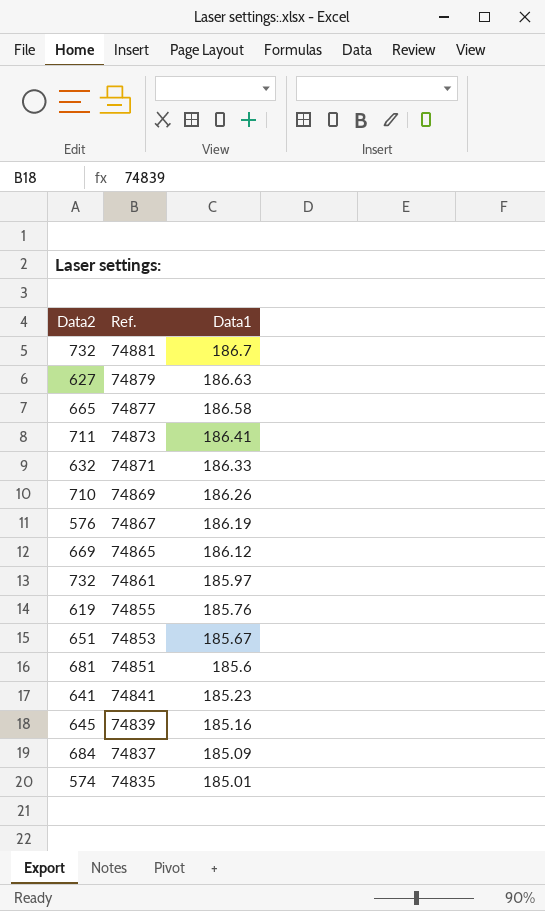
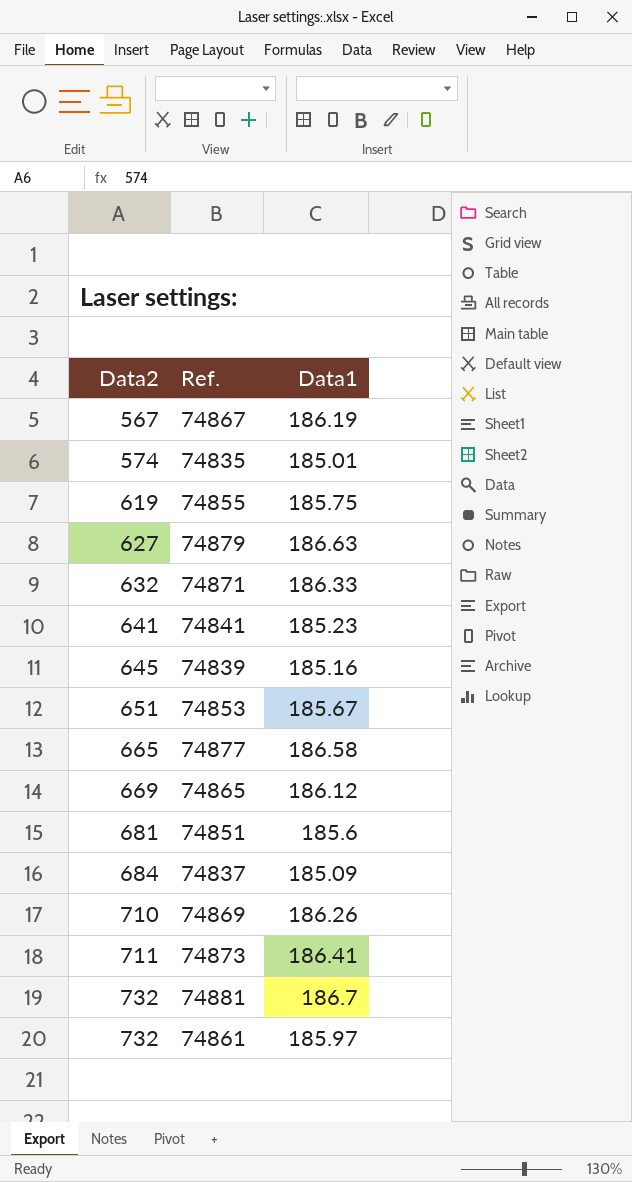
row order: Ref. descending -> Data2 ascending
74867 | Data2: 576 -> 567
74855 | Data1: 185.76 -> 185.75

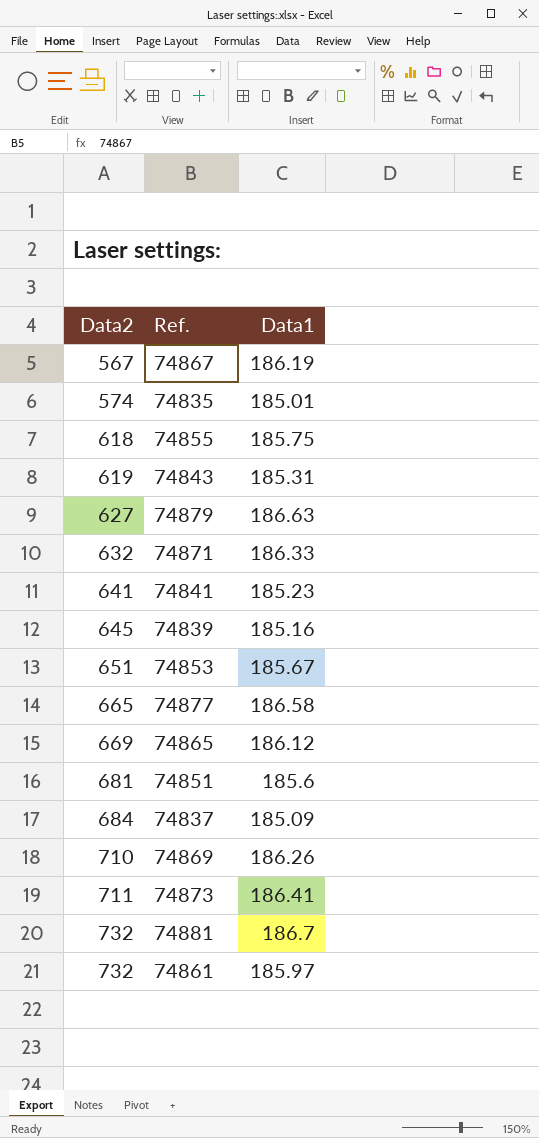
74855 | Data2: 619 -> 618
row 74843: none -> 619 | 185.31

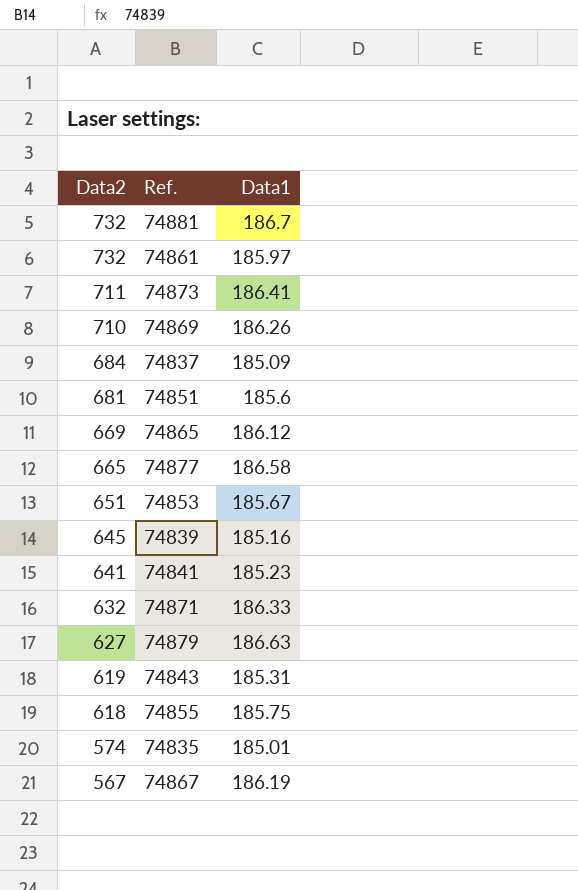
row order: Data2 ascending -> Data2 descending

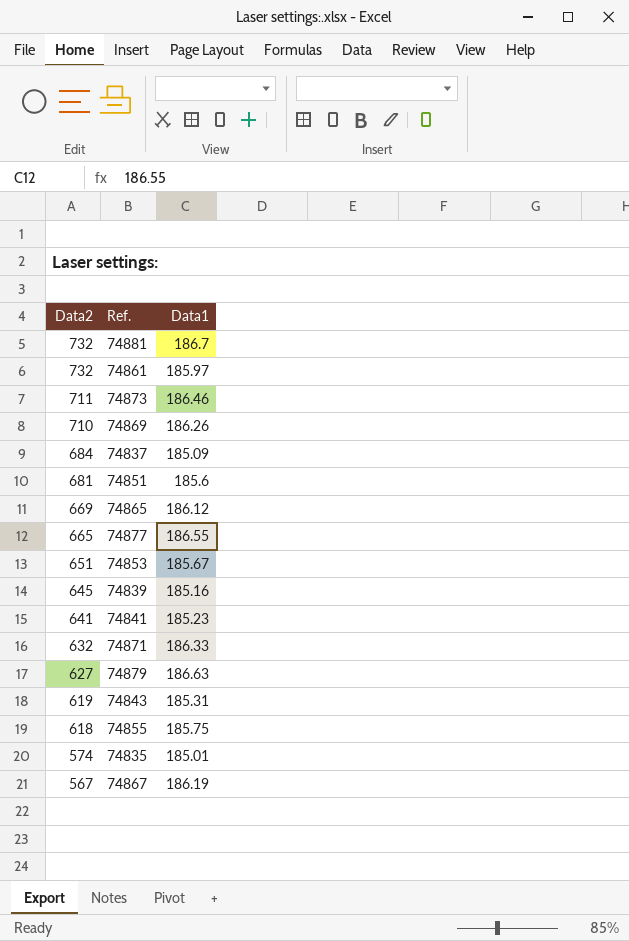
74873 | Data1: 186.41 -> 186.46
74877 | Data1: 186.58 -> 186.55

